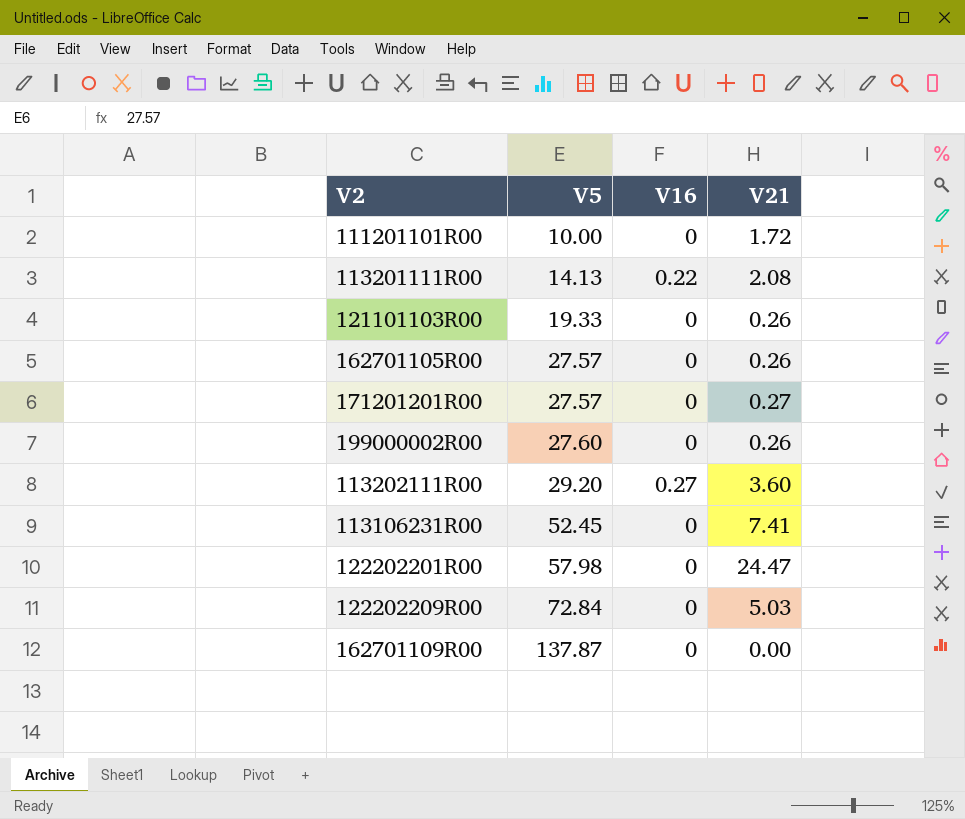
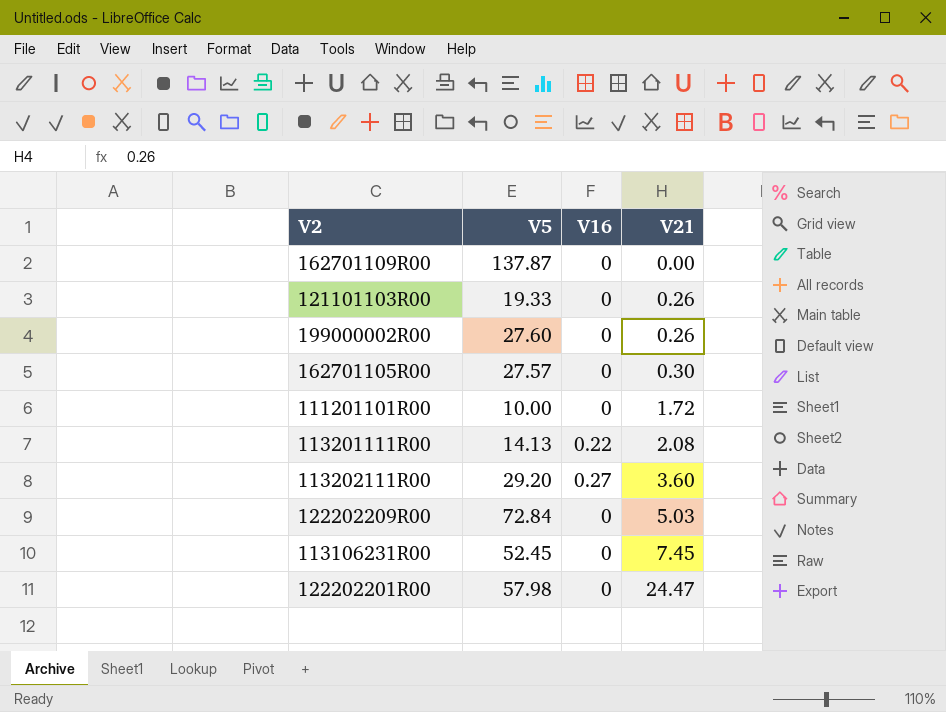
row order: V5 ascending -> V21 ascending
row 171201201R00: 27.57 | 0 | 0.27 -> none
162701105R00 | V21: 0.26 -> 0.30
113106231R00 | V21: 7.41 -> 7.45

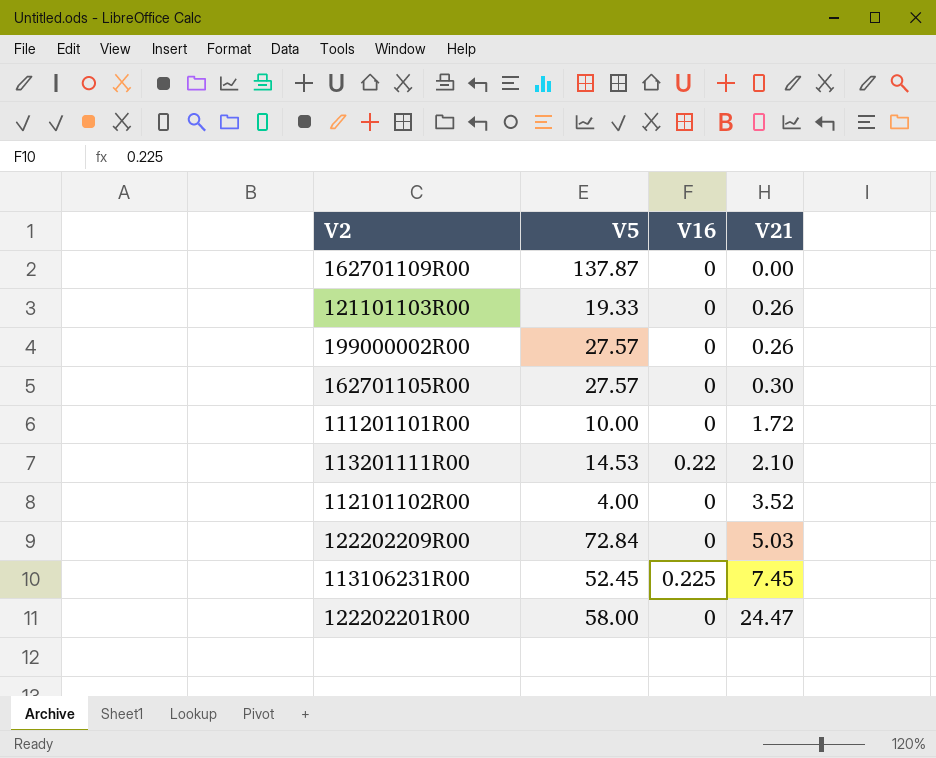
row 113202111R00: 29.20 | 0.27 | 3.60 -> none
199000002R00 | V5: 27.60 -> 27.57
113201111R00 | V5: 14.13 -> 14.53
113201111R00 | V21: 2.08 -> 2.10
row 112101102R00: none -> 4.00 | 0 | 3.52
113106231R00 | V16: 0 -> 0.225
122202201R00 | V5: 57.98 -> 58.00

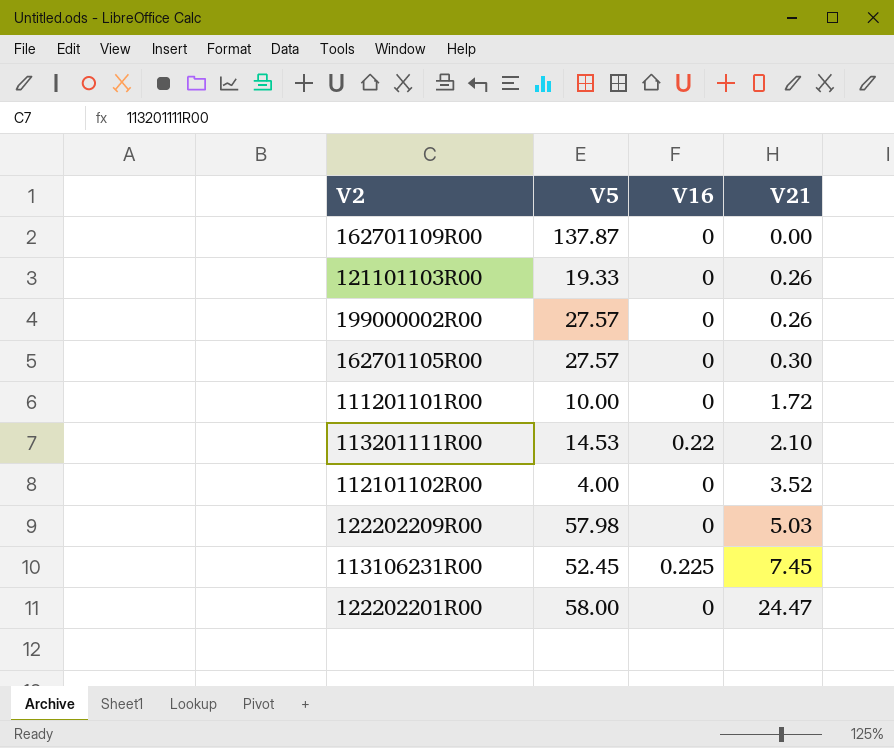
122202209R00 | V5: 72.84 -> 57.98

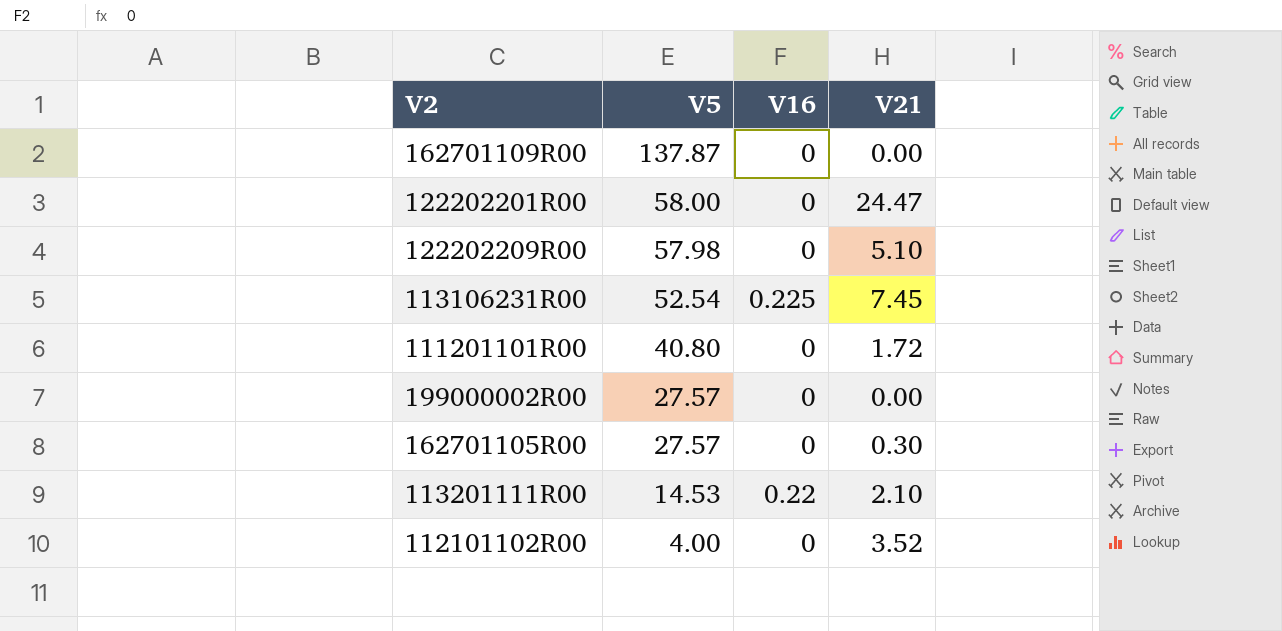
row order: V21 ascending -> V5 descending
row 121101103R00: 19.33 | 0 | 0.26 -> none
122202209R00 | V21: 5.03 -> 5.10
113106231R00 | V5: 52.45 -> 52.54
111201101R00 | V5: 10.00 -> 40.80
199000002R00 | V21: 0.26 -> 0.00

